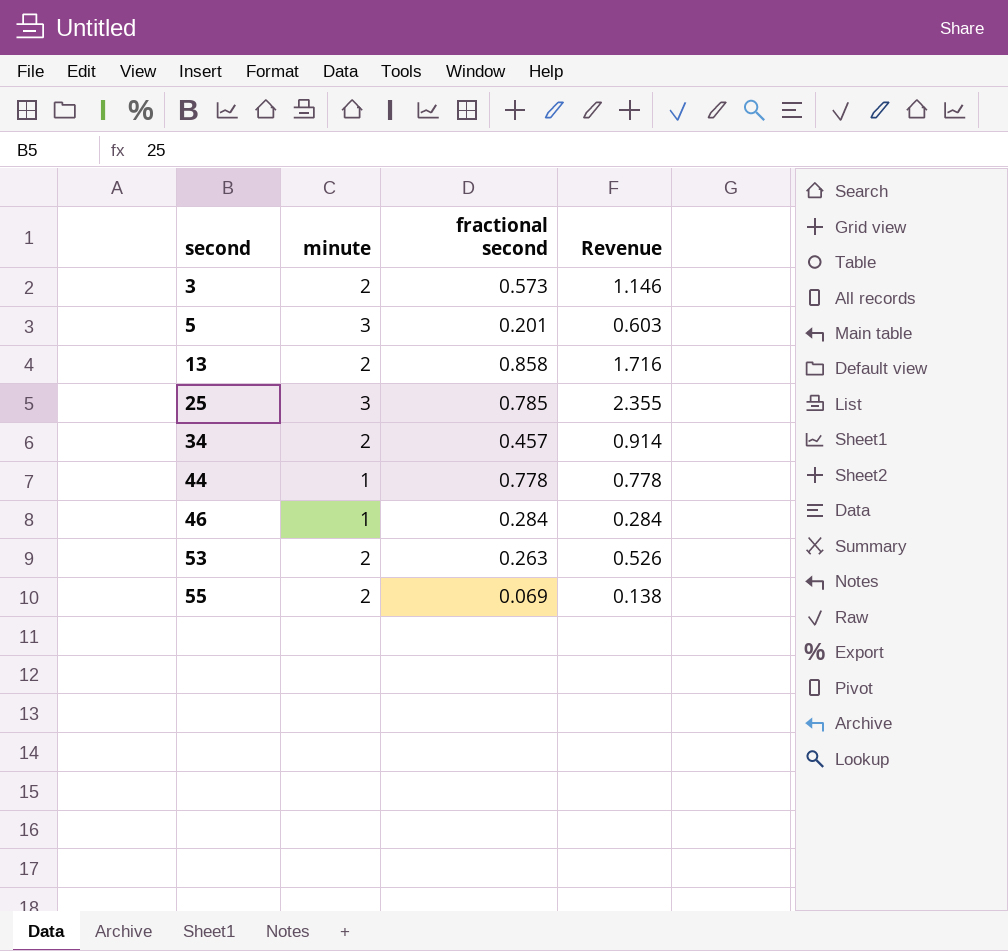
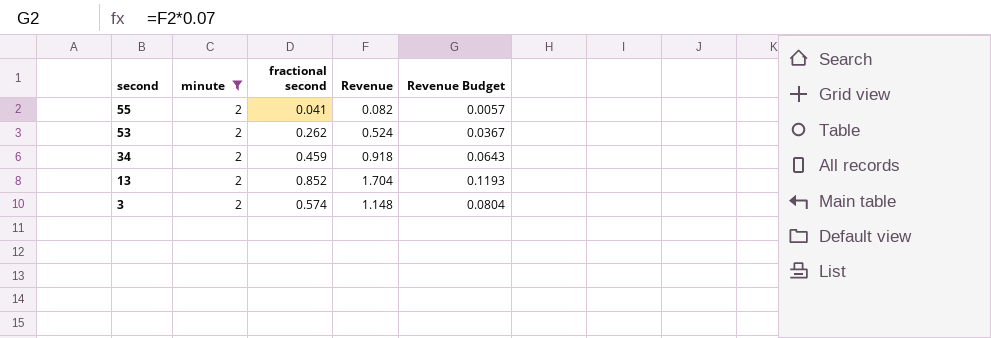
filter: none -> minute = 2
row order: second ascending -> second descending
column Revenue Budget | formula: none -> [Revenue] * 0.07
55 | fractional second: 0.069 -> 0.041
55 | Revenue: 0.138 -> 0.082
53 | fractional second: 0.263 -> 0.262
53 | Revenue: 0.526 -> 0.524
34 | fractional second: 0.457 -> 0.459
34 | Revenue: 0.914 -> 0.918
13 | fractional second: 0.858 -> 0.852
13 | Revenue: 1.716 -> 1.704
3 | fractional second: 0.573 -> 0.574
3 | Revenue: 1.146 -> 1.148

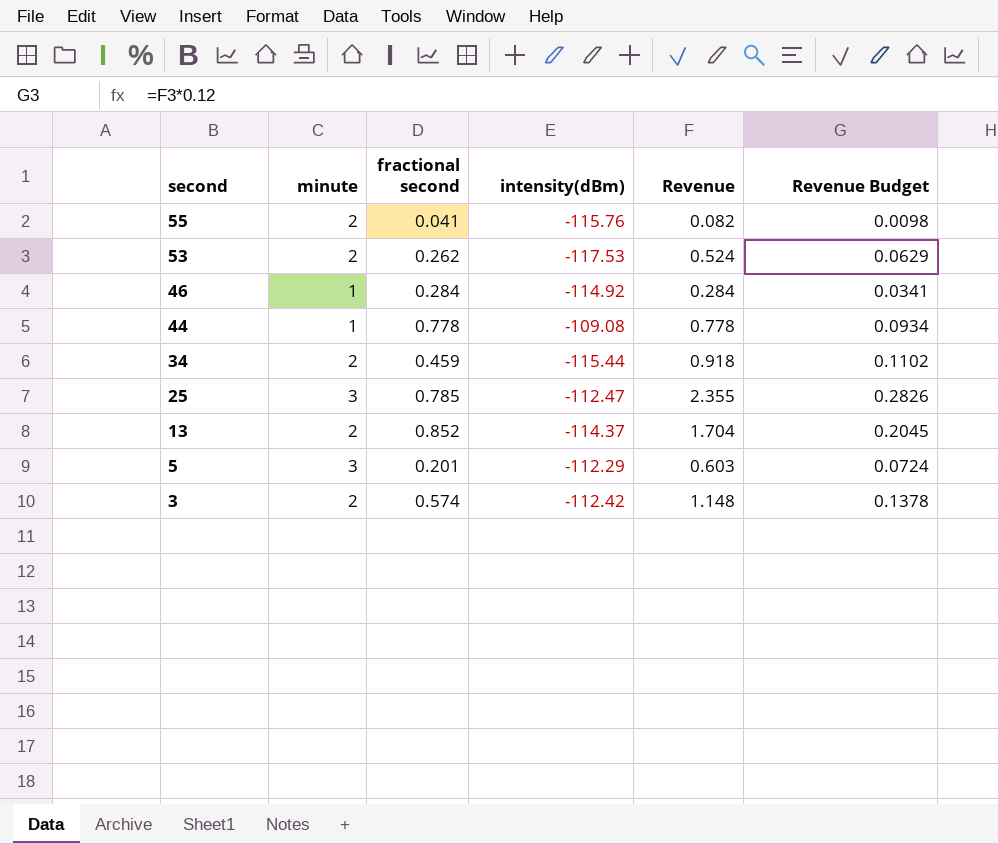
filter: minute = 2 -> none
column intensity(dBm) | position: none -> 4
column Revenue Budget | formula: [Revenue] * 0.07 -> [Revenue] * 0.12

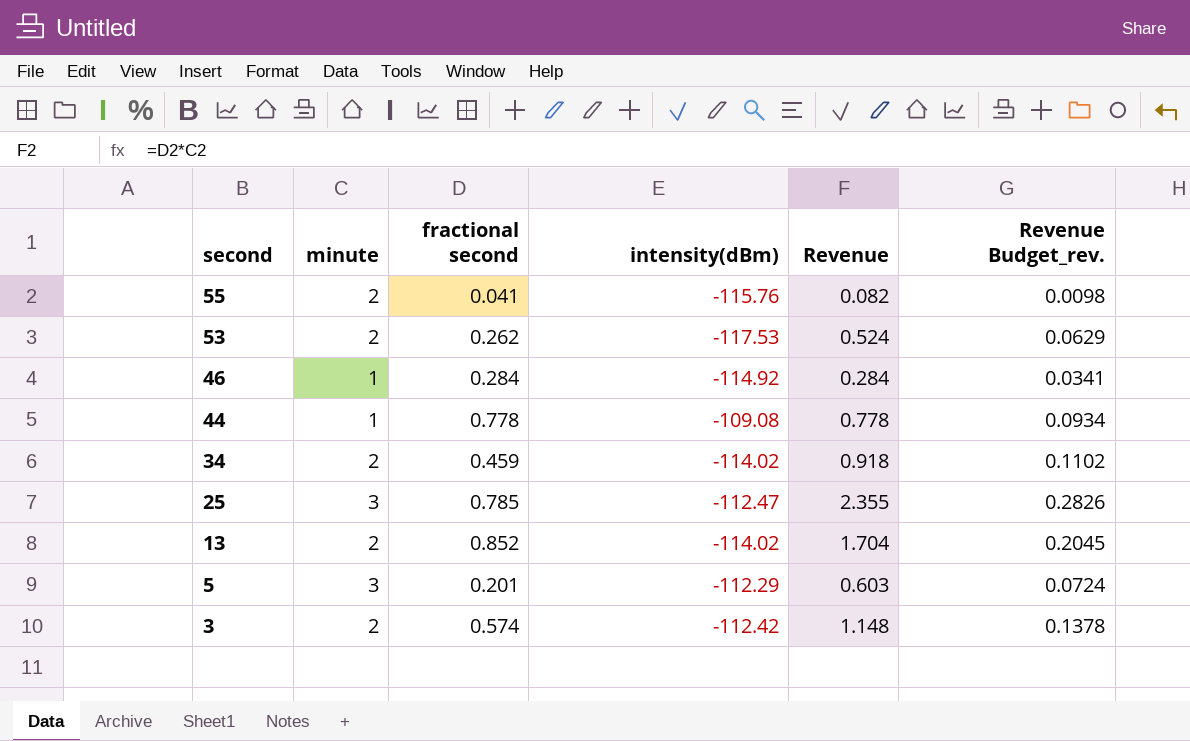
column name: Revenue Budget -> Revenue Budget_rev.
34 | intensity(dBm): -115.44 -> -114.02
13 | intensity(dBm): -114.37 -> -114.02

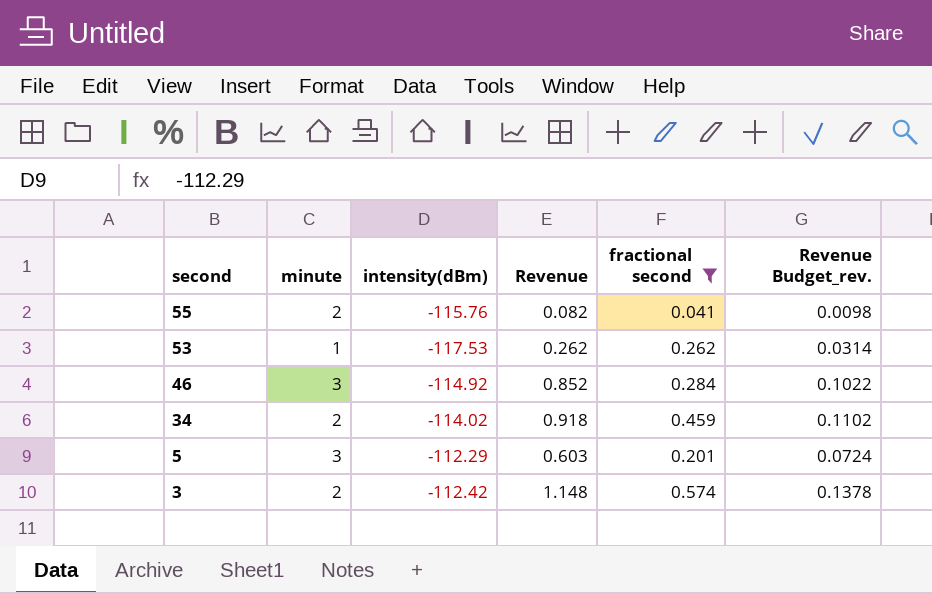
filter: none -> fractional second <= 0.574
column fractional second | position: 3 -> 5
53 | minute: 2 -> 1
53 | Revenue: 0.524 -> 0.262
53 | Revenue Budget_rev.: 0.0629 -> 0.0314
46 | minute: 1 -> 3
46 | Revenue: 0.284 -> 0.852
46 | Revenue Budget_rev.: 0.0341 -> 0.1022

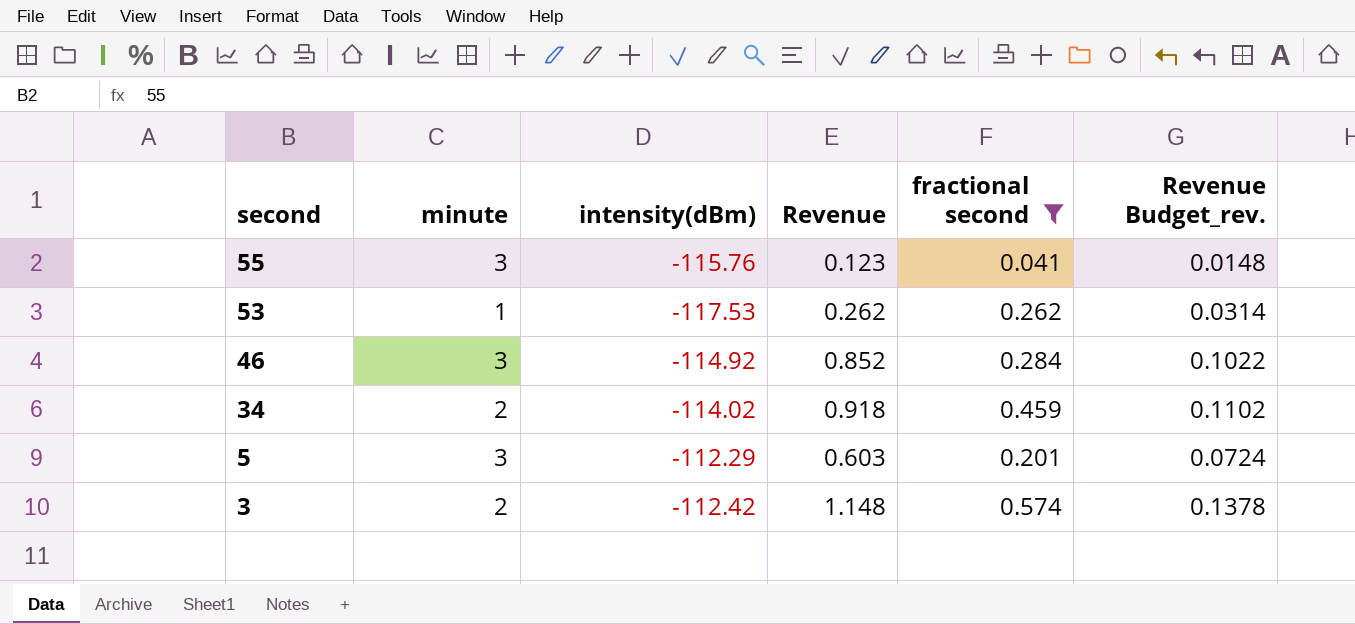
55 | minute: 2 -> 3
55 | Revenue: 0.082 -> 0.123
55 | Revenue Budget_rev.: 0.0098 -> 0.0148

